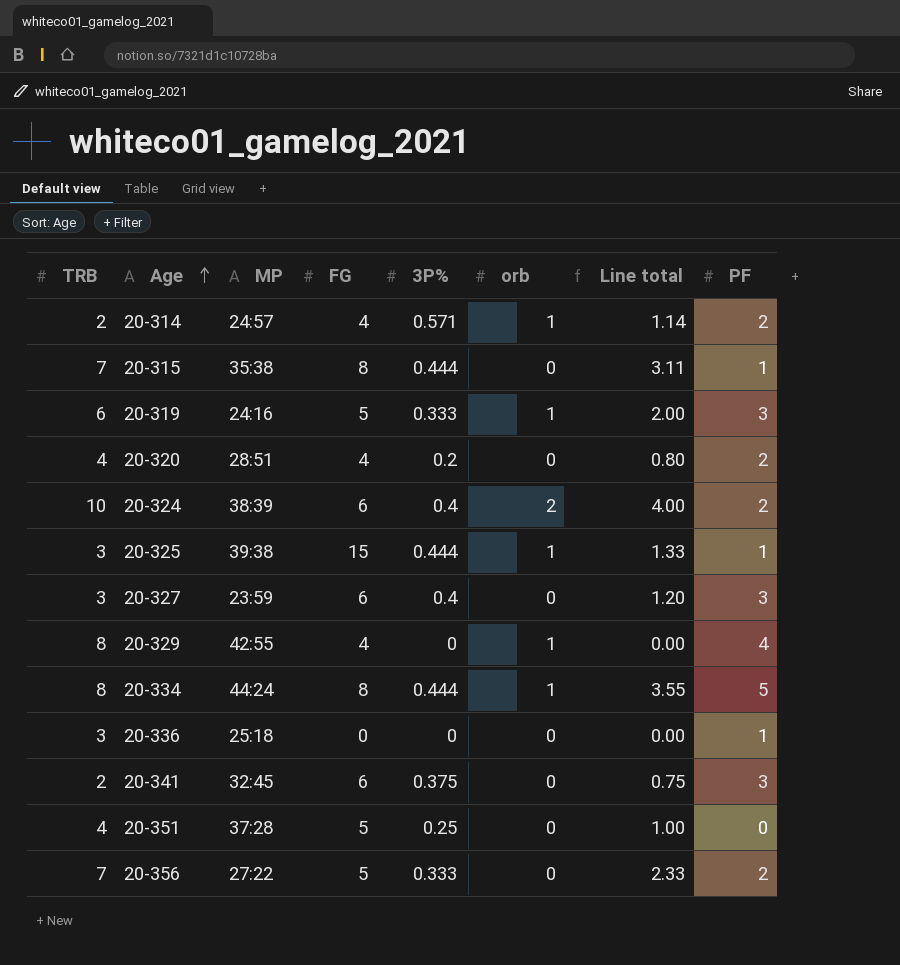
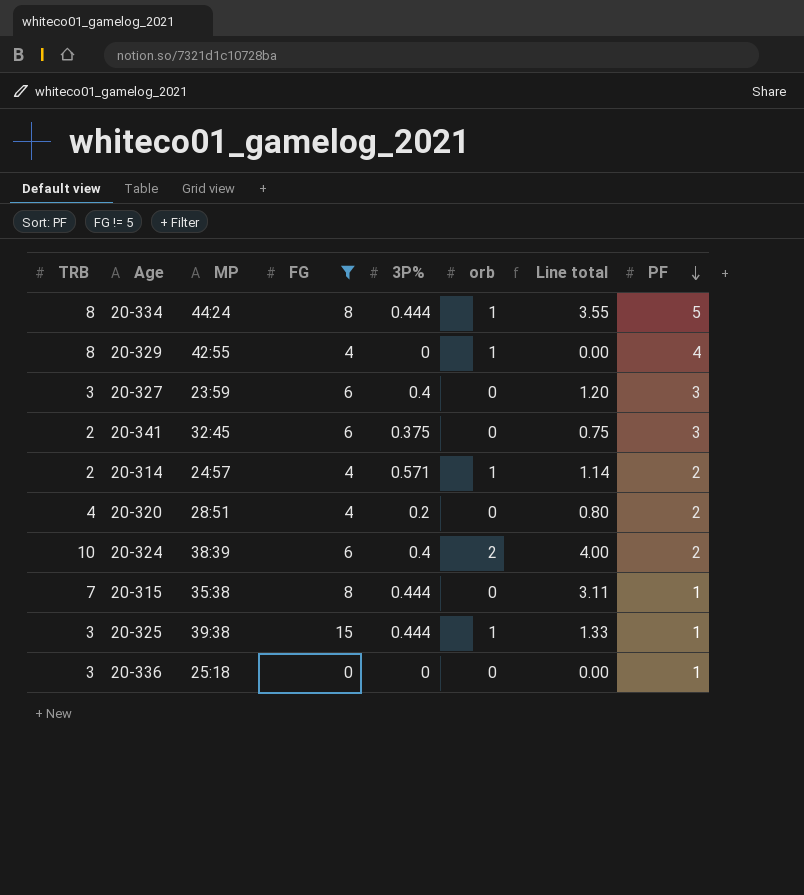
filter: none -> FG != 5
row order: Age ascending -> PF descending

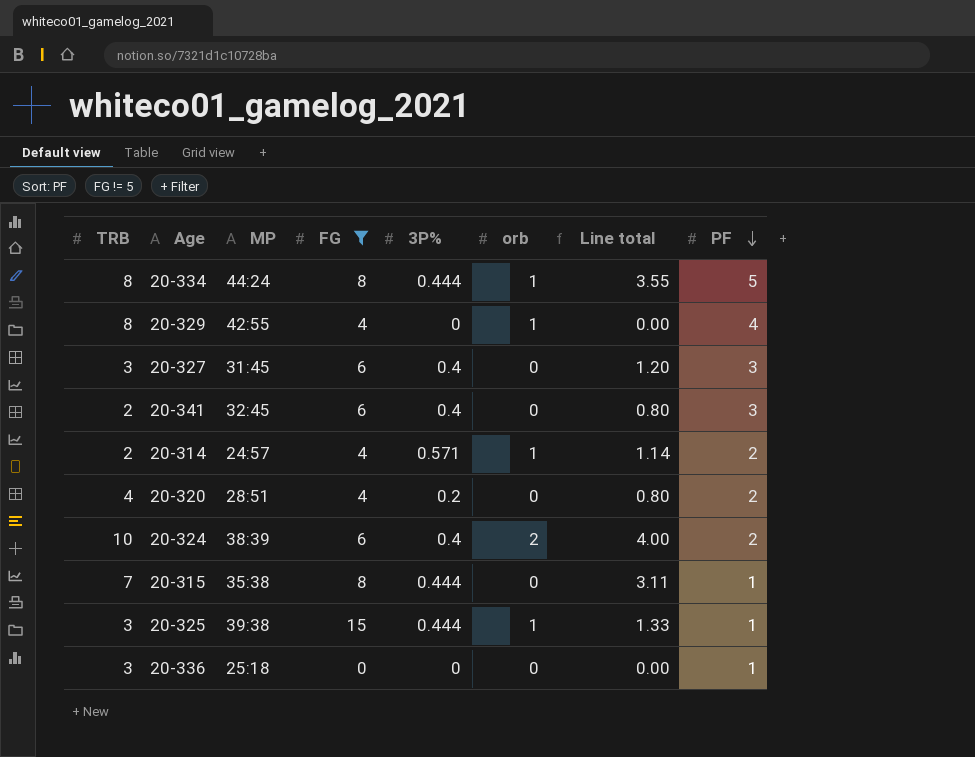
20-327 | MP: 23:59 -> 31:45
20-341 | 3P%: 0.375 -> 0.4
20-341 | Line total: 0.75 -> 0.80

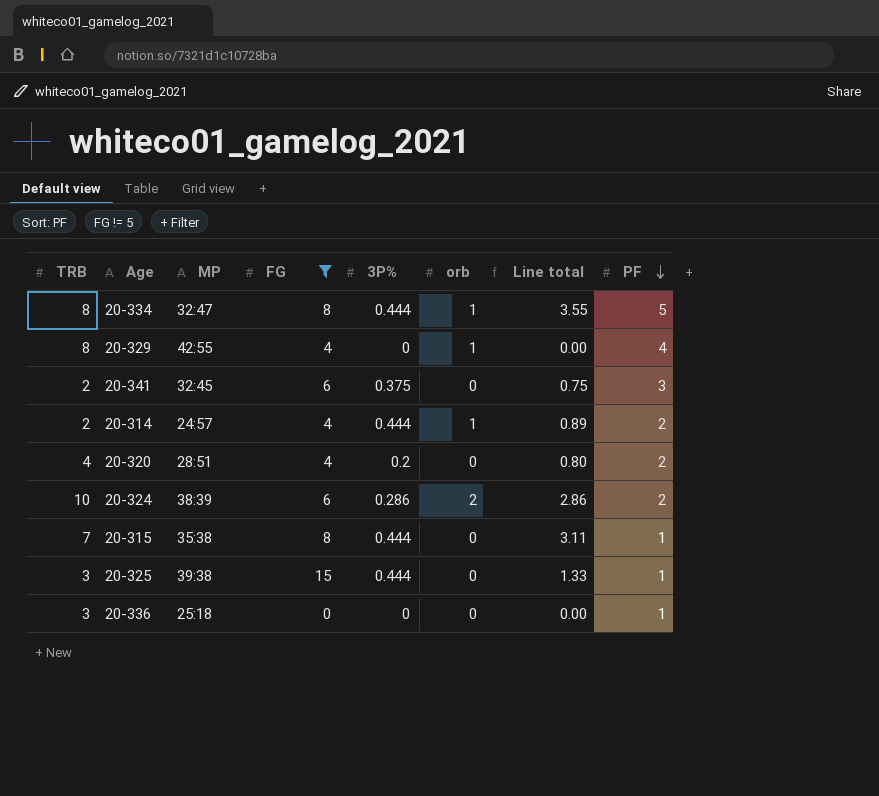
row 20-327: 3 | 31:45 | 6 | 0.4 | 0 | 1.20 | 3 -> none
20-334 | MP: 44:24 -> 32:47
20-341 | 3P%: 0.4 -> 0.375
20-341 | Line total: 0.80 -> 0.75
20-314 | 3P%: 0.571 -> 0.444
20-314 | Line total: 1.14 -> 0.89
20-324 | 3P%: 0.4 -> 0.286
20-324 | Line total: 4.00 -> 2.86
20-325 | orb: 1 -> 0

